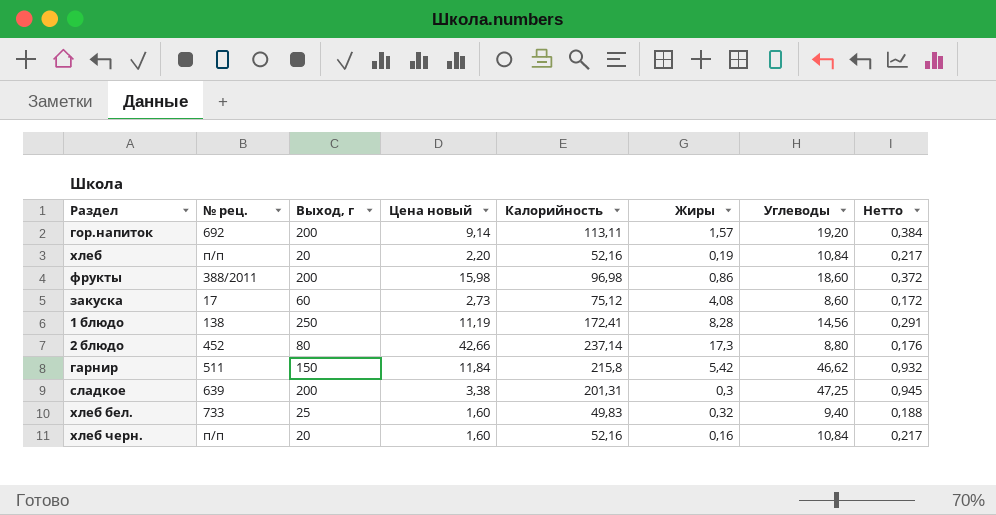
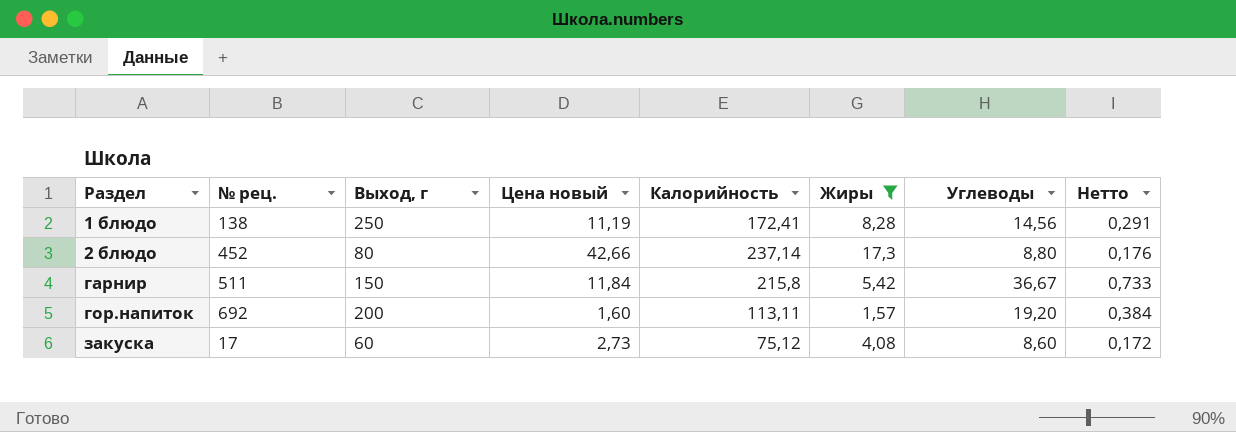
filter: none -> Жиры >= 1,57
row order: none -> Раздел ascending
гарнир | Углеводы: 46,62 -> 36,67
гарнир | Нетто: 0,932 -> 0,733
гор.напиток | Цена новый: 9,14 -> 1,60

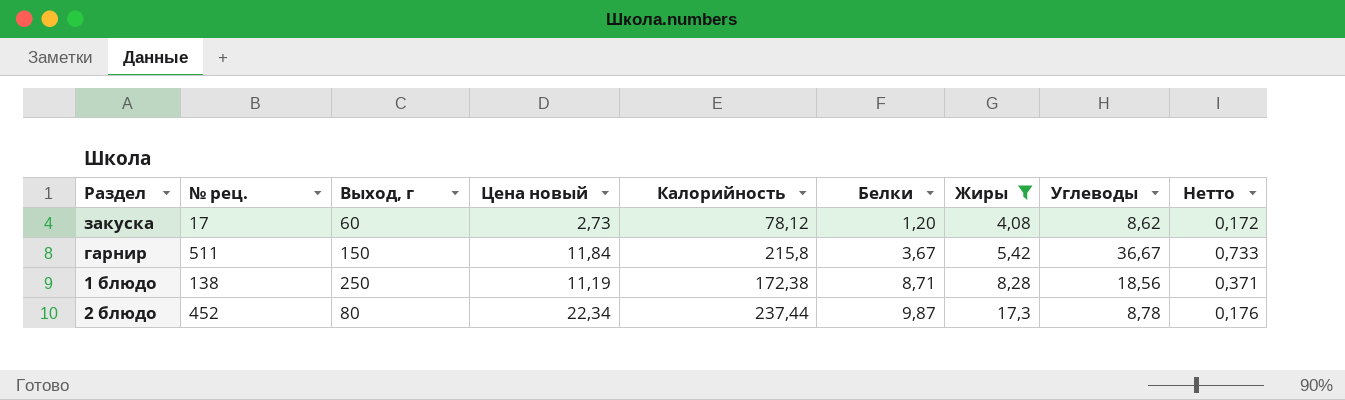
row order: Раздел ascending -> Белки ascending
column Белки | position: none -> 6
row гор.напиток: 692 | 200 | 1,60 | 113,11 | 1,57 | 19,20 | 0,384 -> none
закуска | Калорийность: 75,12 -> 78,12
закуска | Углеводы: 8,60 -> 8,62
1 блюдо | Калорийность: 172,41 -> 172,38
1 блюдо | Углеводы: 14,56 -> 18,56
1 блюдо | Нетто: 0,291 -> 0,371
2 блюдо | Цена новый: 42,66 -> 22,34
2 блюдо | Калорийность: 237,14 -> 237,44
2 блюдо | Углеводы: 8,80 -> 8,78

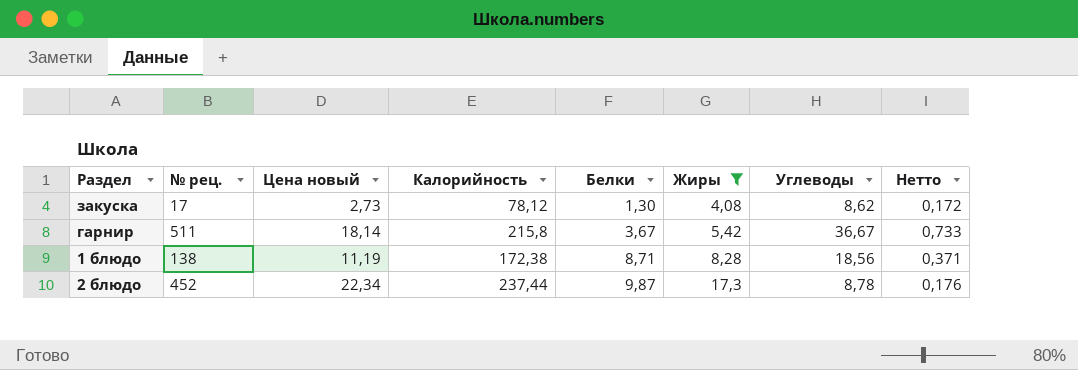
column Выход, г | position: 3 -> none
закуска | Белки: 1,20 -> 1,30
гарнир | Цена новый: 11,84 -> 18,14

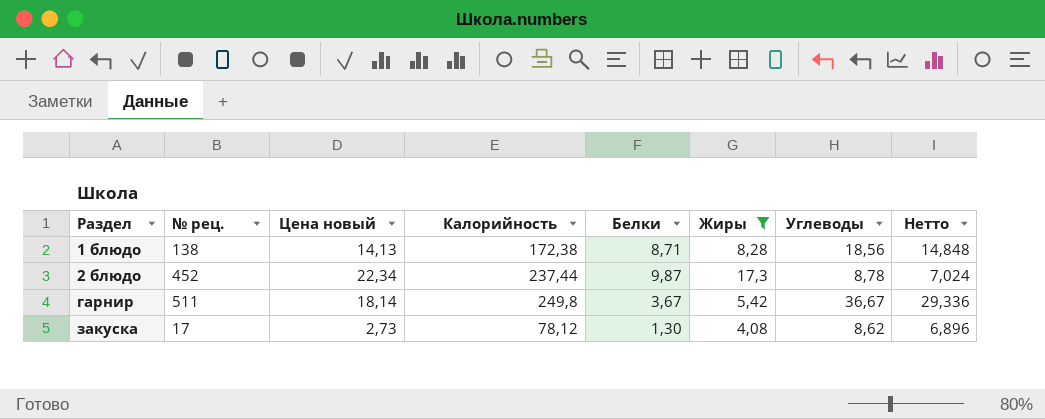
row order: Белки ascending -> Раздел ascending
column Нетто | formula: [Углеводы] * 0,02 -> [Углеводы] * 0,8
1 блюдо | Цена новый: 11,19 -> 14,13
гарнир | Калорийность: 215,8 -> 249,8

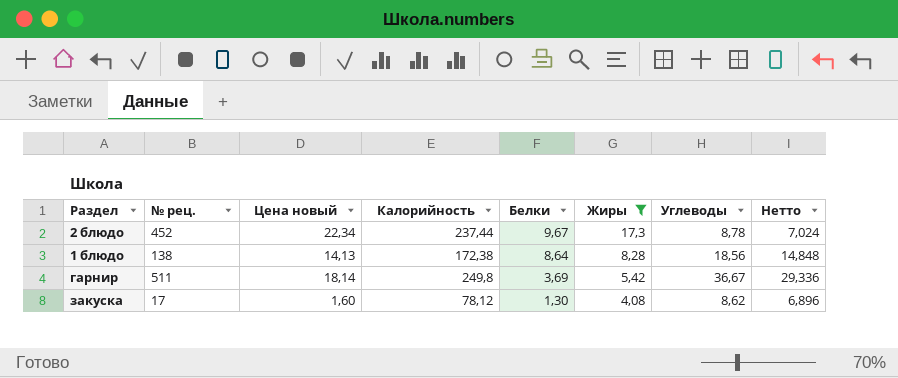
row order: Раздел ascending -> Белки descending
2 блюдо | Белки: 9,87 -> 9,67
1 блюдо | Белки: 8,71 -> 8,64
гарнир | Белки: 3,67 -> 3,69
закуска | Цена новый: 2,73 -> 1,60

